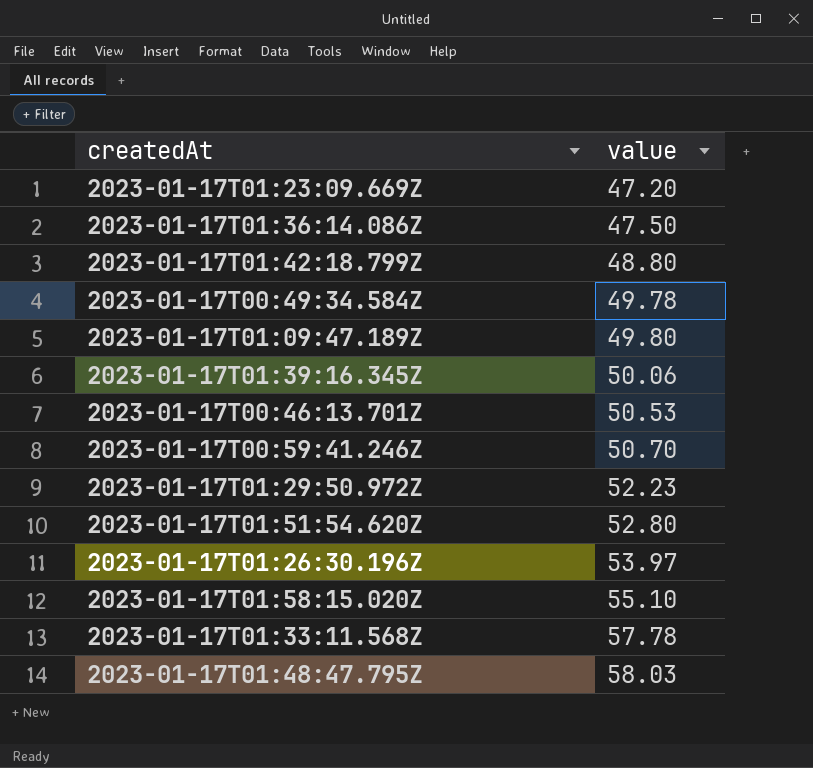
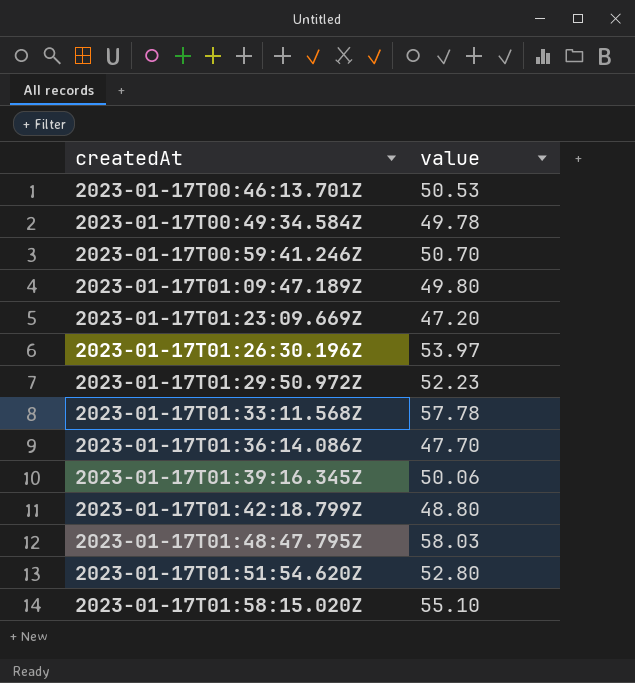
row order: value ascending -> createdAt ascending
2023-01-17T01:36:14.086Z | value: 47.50 -> 47.70

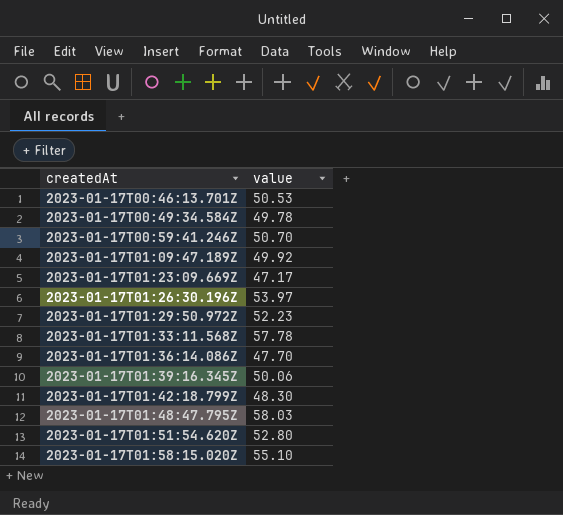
2023-01-17T01:09:47.189Z | value: 49.80 -> 49.92
2023-01-17T01:23:09.669Z | value: 47.20 -> 47.17
2023-01-17T01:42:18.799Z | value: 48.80 -> 48.30

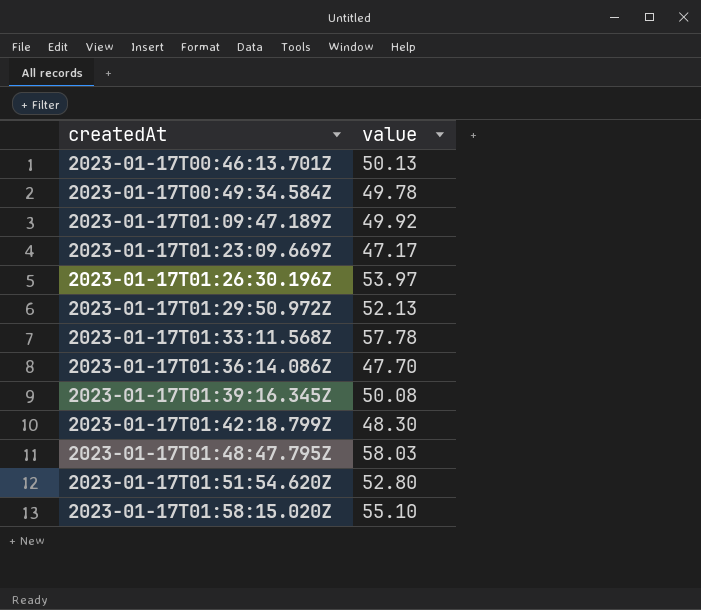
row 2023-01-17T00:59:41.246Z: 50.70 -> none
2023-01-17T00:46:13.701Z | value: 50.53 -> 50.13
2023-01-17T01:29:50.972Z | value: 52.23 -> 52.13
2023-01-17T01:39:16.345Z | value: 50.06 -> 50.08

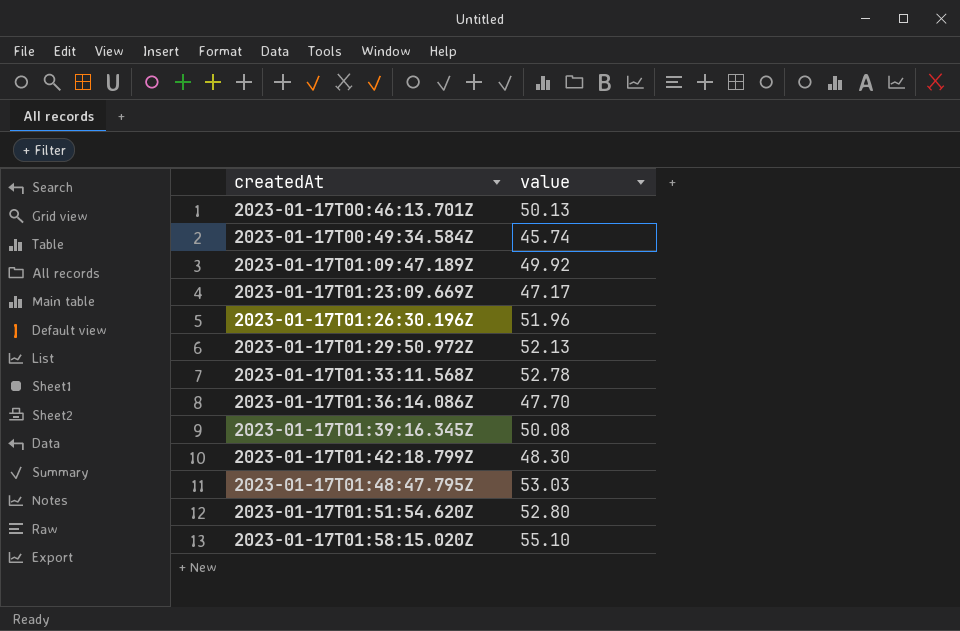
2023-01-17T00:49:34.584Z | value: 49.78 -> 45.74
2023-01-17T01:26:30.196Z | value: 53.97 -> 51.96
2023-01-17T01:33:11.568Z | value: 57.78 -> 52.78
2023-01-17T01:48:47.795Z | value: 58.03 -> 53.03

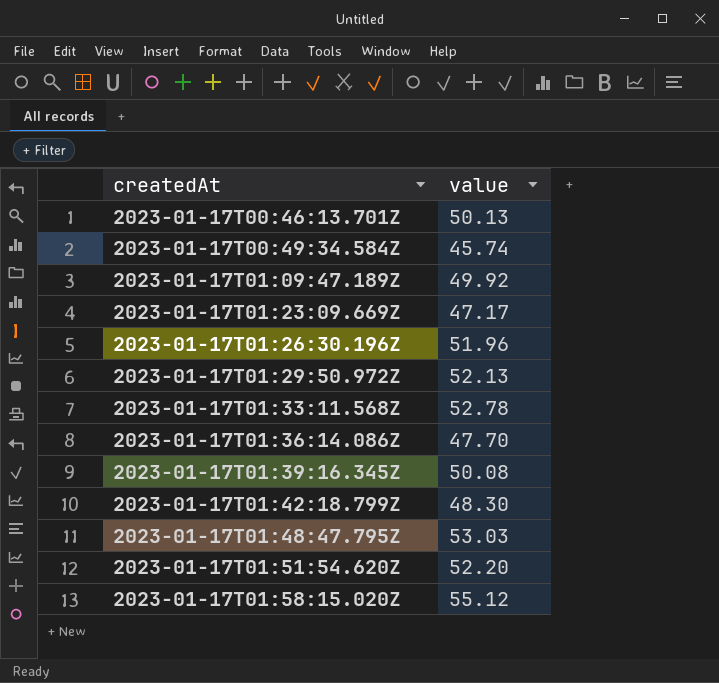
2023-01-17T01:51:54.620Z | value: 52.80 -> 52.20
2023-01-17T01:58:15.020Z | value: 55.10 -> 55.12

